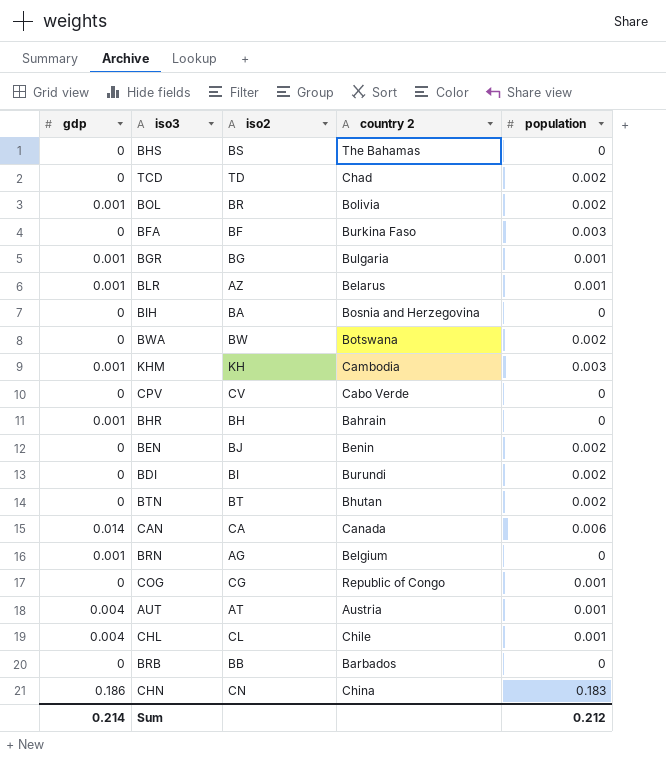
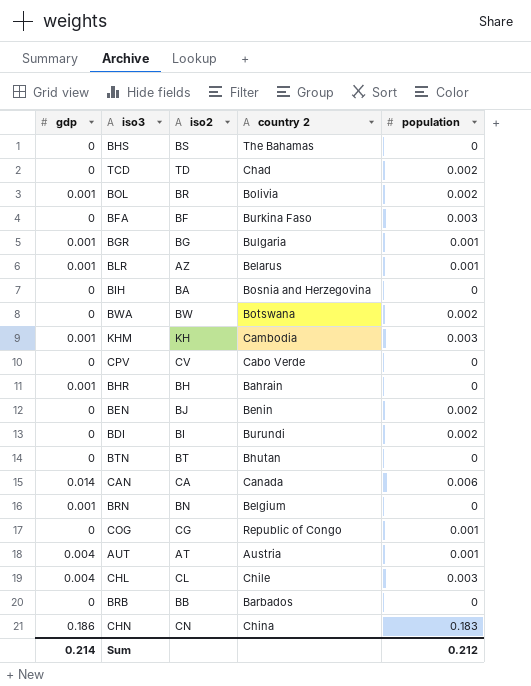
BTN | population: 0.002 -> 0
BRN | iso2: AG -> BN
CHL | population: 0.001 -> 0.003

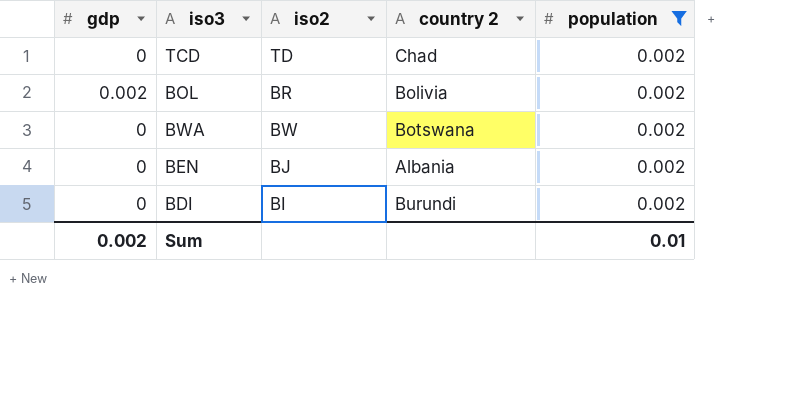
filter: none -> population = 0.002
BOL | gdp: 0.001 -> 0.002
BEN | country 2: Benin -> Albania
Sum | gdp: 0.214 -> 0.002
Sum | population: 0.212 -> 0.01

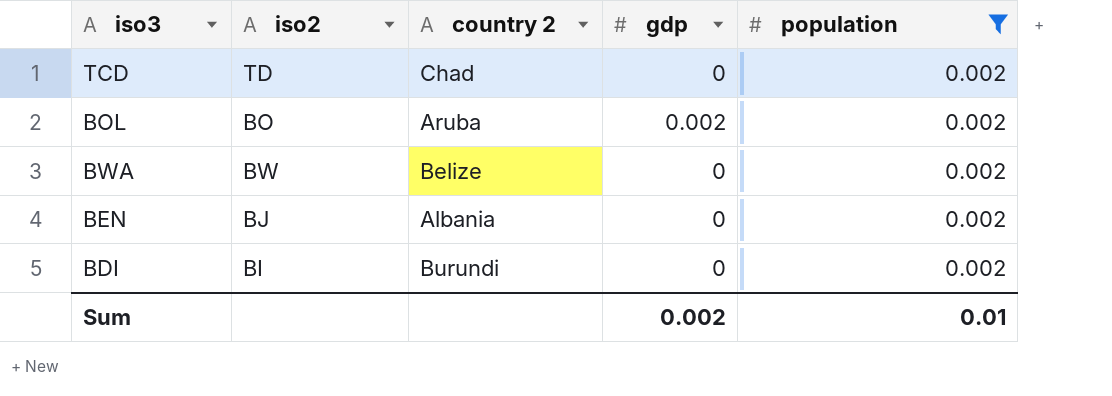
column gdp | position: 1 -> 4
BOL | iso2: BR -> BO
BOL | country 2: Bolivia -> Aruba
BWA | country 2: Botswana -> Belize

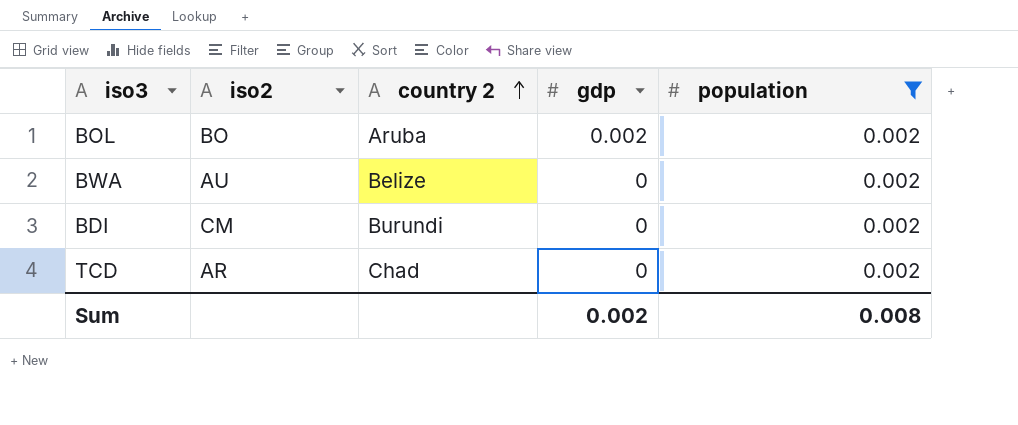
row order: none -> country 2 ascending
row BEN: BJ | Albania | 0 | 0.002 -> none
BWA | iso2: BW -> AU
BDI | iso2: BI -> CM
TCD | iso2: TD -> AR
Sum | population: 0.01 -> 0.008

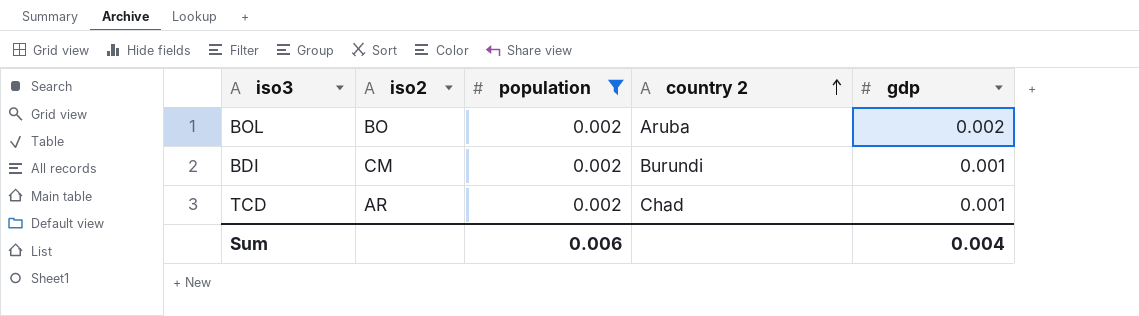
column population | position: 5 -> 3
row BWA: AU | Belize | 0 | 0.002 -> none
BDI | gdp: 0 -> 0.001
TCD | gdp: 0 -> 0.001
Sum | population: 0.008 -> 0.006
Sum | gdp: 0.002 -> 0.004

